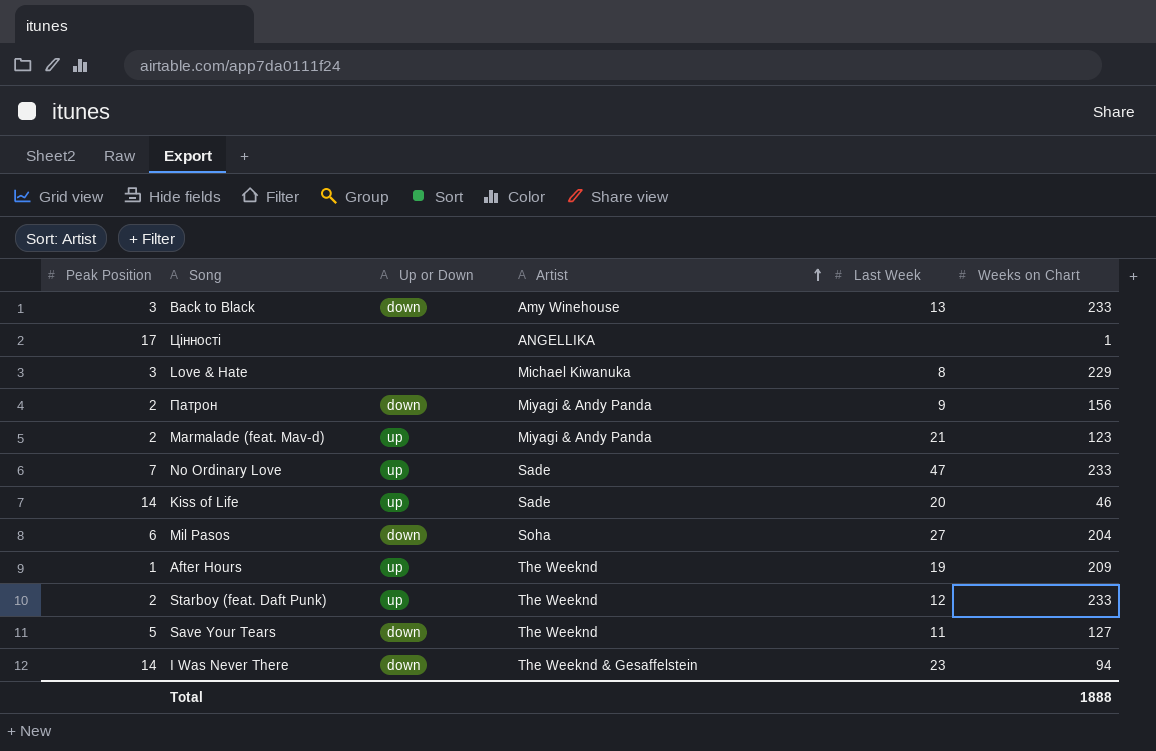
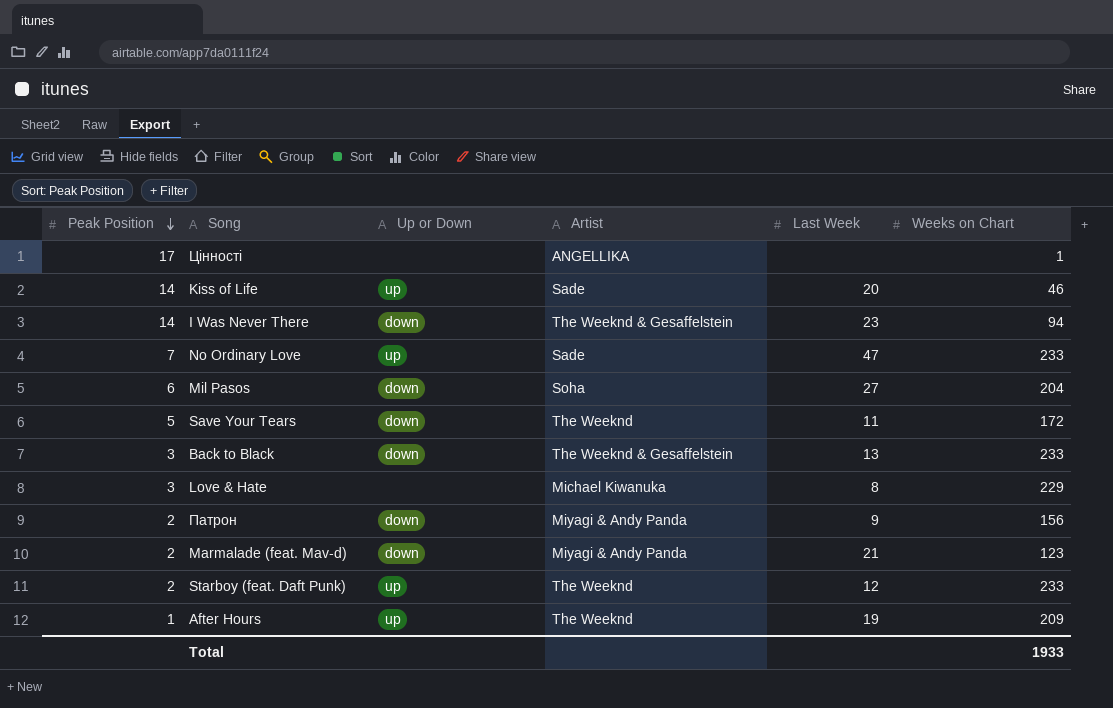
row order: Artist ascending -> Peak Position descending
Save Your Tears | Weeks on Chart: 127 -> 172
Back to Black | Artist: Amy Winehouse -> The Weeknd & Gesaffelstein
Marmalade (feat. Mav-d) | Up or Down: up -> down
Total | Weeks on Chart: 1888 -> 1933

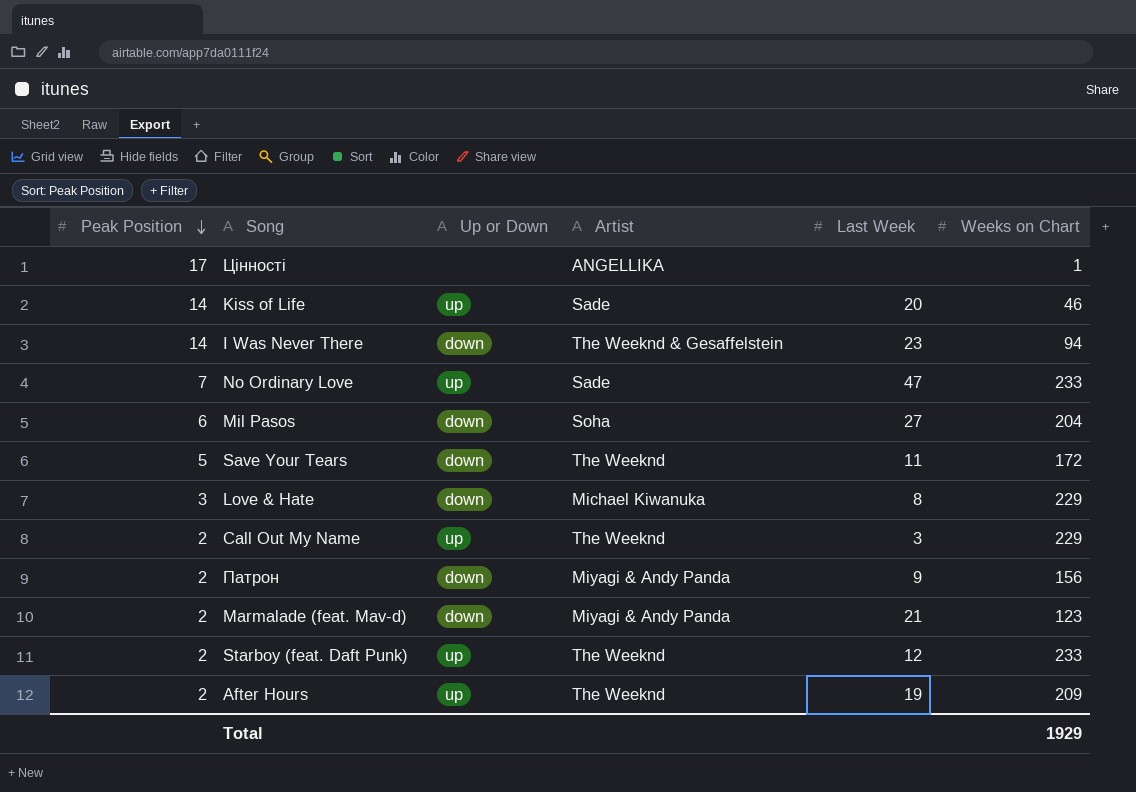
row Back to Black: 3 | down | The Weeknd & Gesaffelstein | 13 | 233 -> none
Love & Hate | Up or Down: none -> down
row Call Out My Name: none -> 2 | up | The Weeknd | 3 | 229
After Hours | Peak Position: 1 -> 2
Total | Weeks on Chart: 1933 -> 1929

